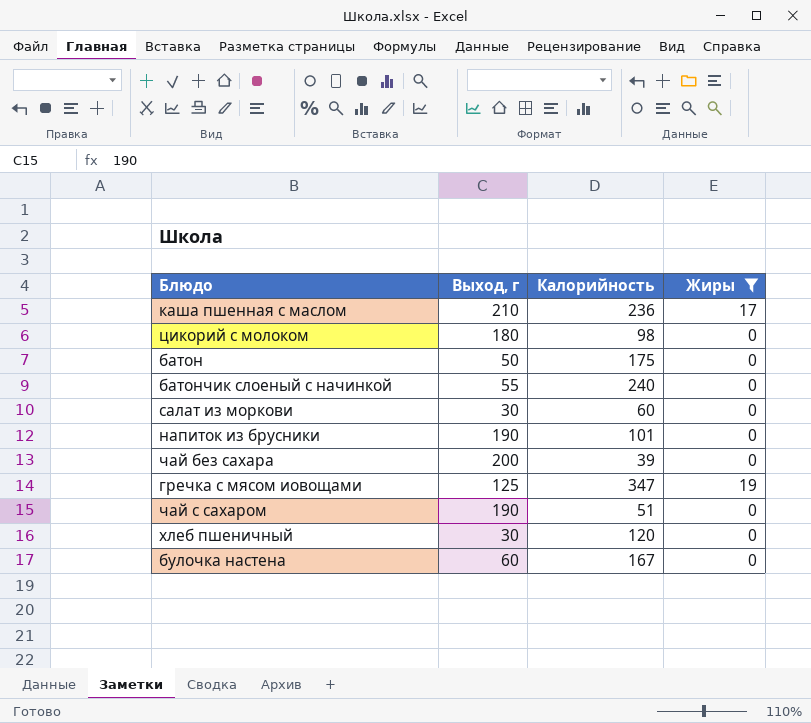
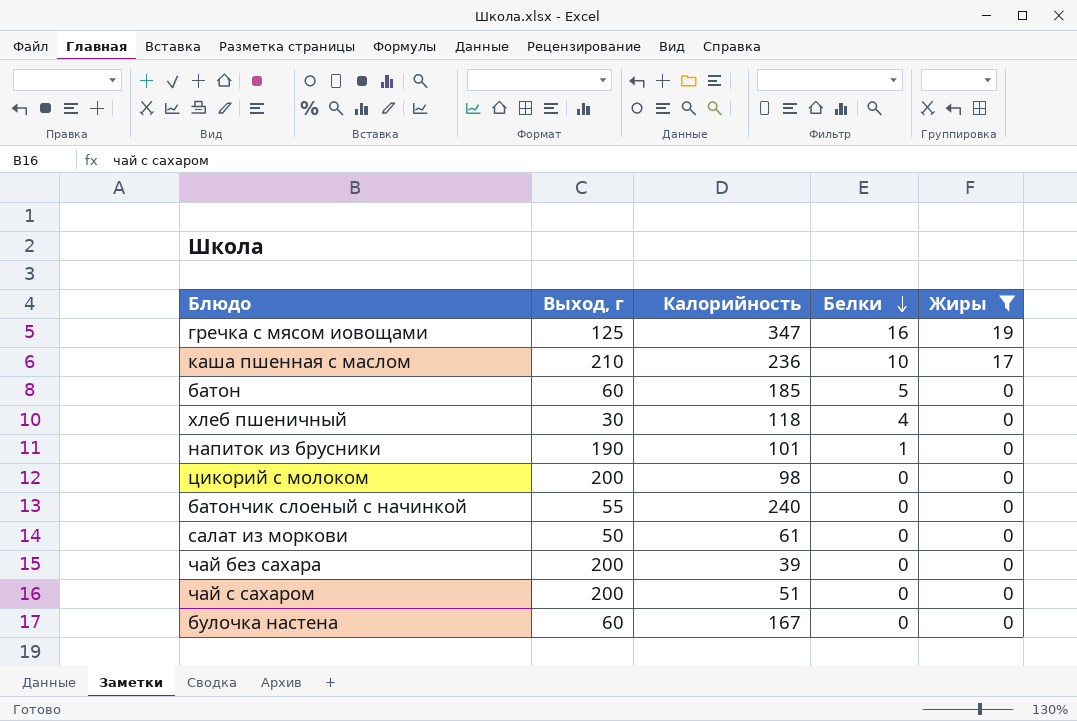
row order: none -> Белки descending
column Белки | position: none -> 4
батон | Выход, г: 50 -> 60
батон | Калорийность: 175 -> 185
хлеб пшеничный | Калорийность: 120 -> 118
цикорий с молоком | Выход, г: 180 -> 200
салат из моркови | Выход, г: 30 -> 50
салат из моркови | Калорийность: 60 -> 61
чай с сахаром | Выход, г: 190 -> 200

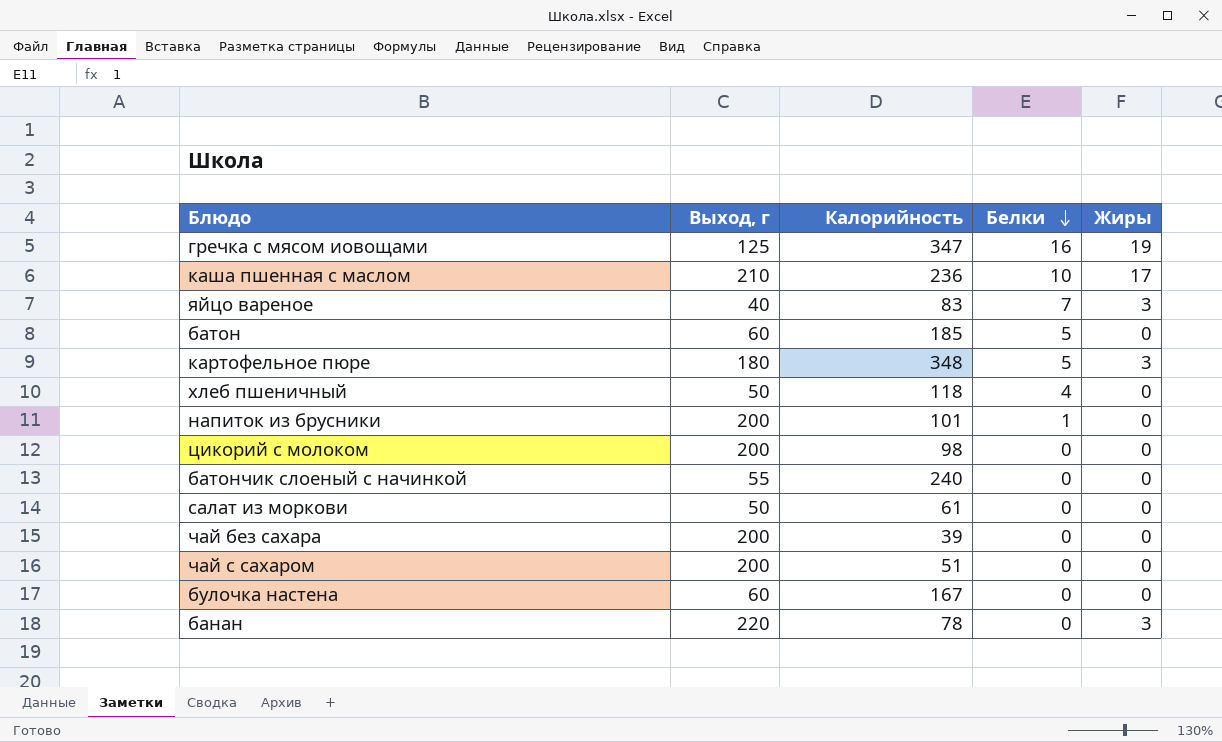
filter: Жиры != 3 -> none
хлеб пшеничный | Выход, г: 30 -> 50
напиток из брусники | Выход, г: 190 -> 200

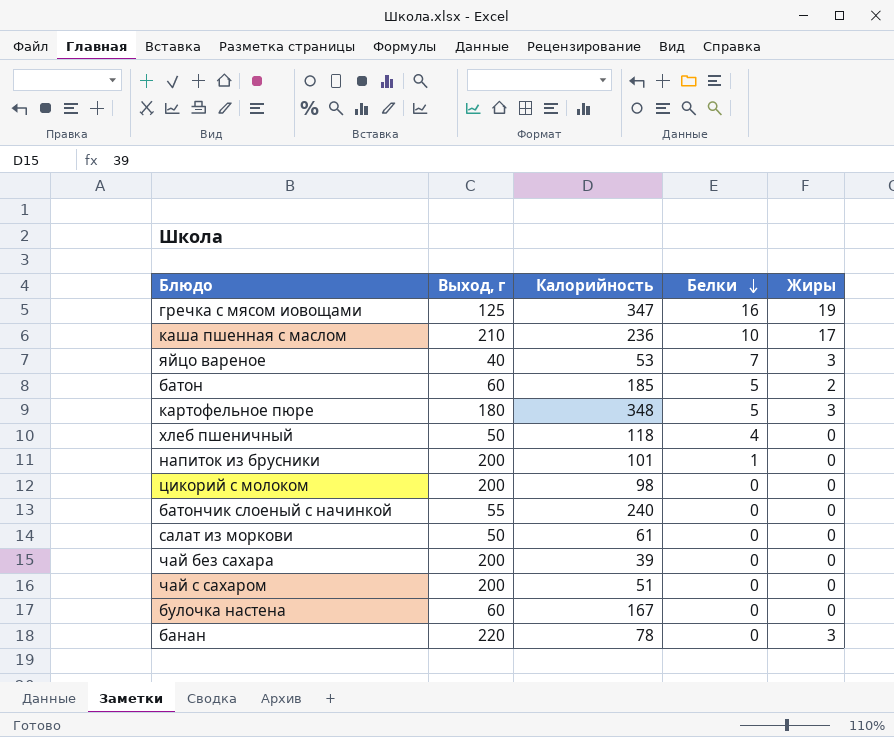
яйцо вареное | Калорийность: 83 -> 53
батон | Жиры: 0 -> 2

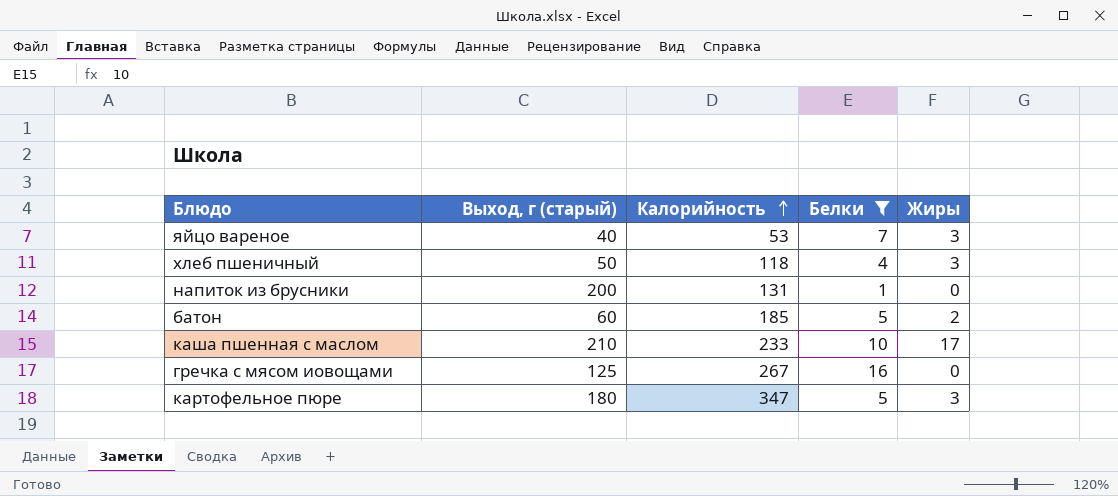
filter: none -> Белки != 0
row order: Белки descending -> Калорийность ascending
column name: Выход, г -> Выход, г (старый)
хлеб пшеничный | Жиры: 0 -> 3
напиток из брусники | Калорийность: 101 -> 131
каша пшенная с маслом | Калорийность: 236 -> 233
гречка с мясом иовощами | Калорийность: 347 -> 267
гречка с мясом иовощами | Жиры: 19 -> 0
картофельное пюре | Калорийность: 348 -> 347

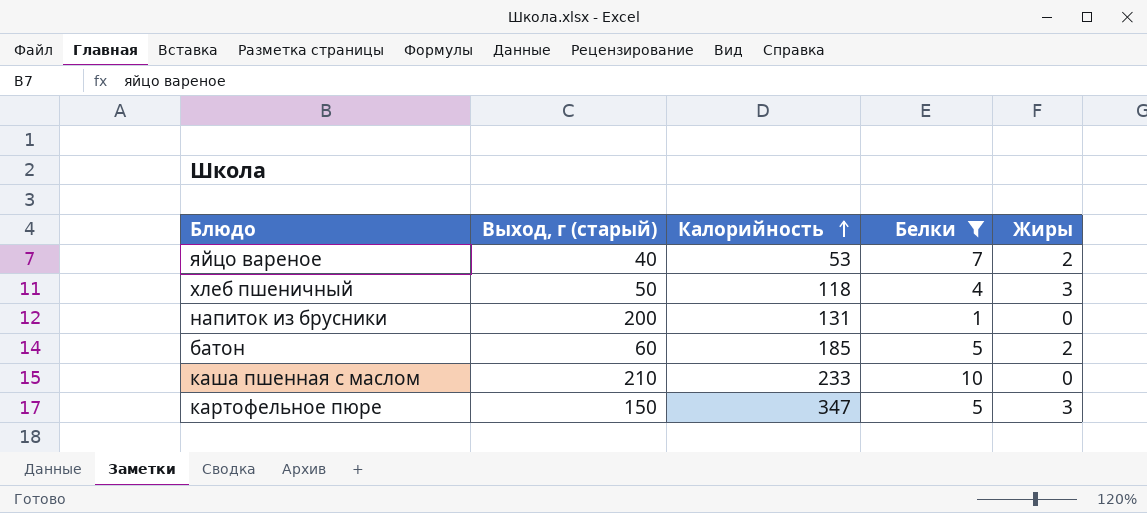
row гречка с мясом иовощами: 125 | 267 | 16 | 0 -> none
яйцо вареное | Жиры: 3 -> 2
каша пшенная с маслом | Жиры: 17 -> 0
картофельное пюре | Выход, г (старый): 180 -> 150

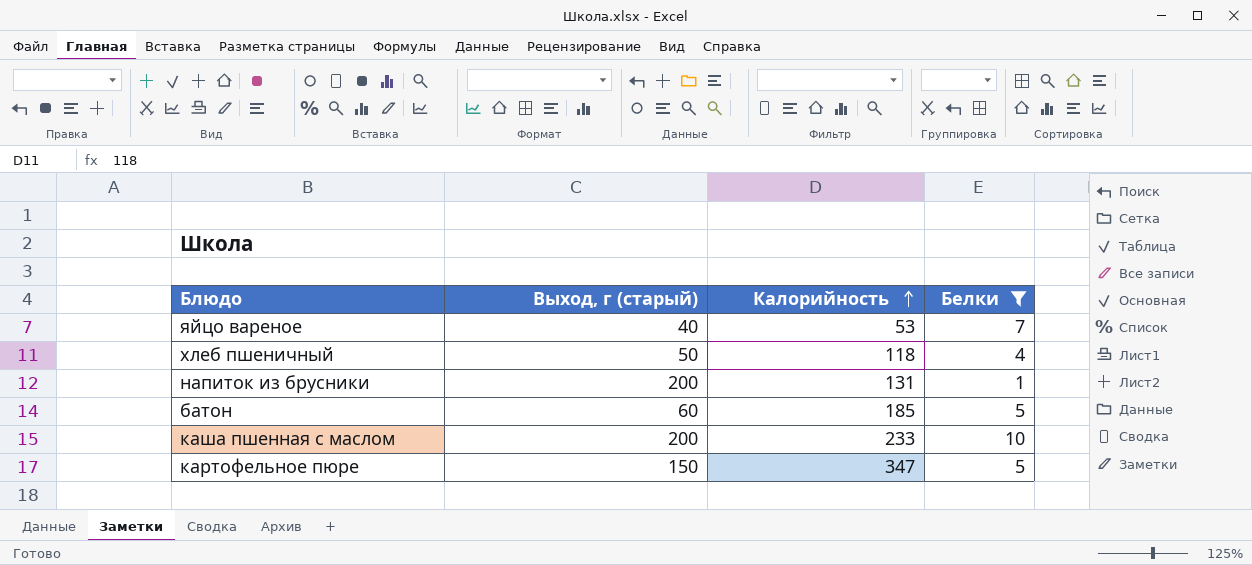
column Жиры | position: 5 -> none
каша пшенная с маслом | Выход, г (старый): 210 -> 200

